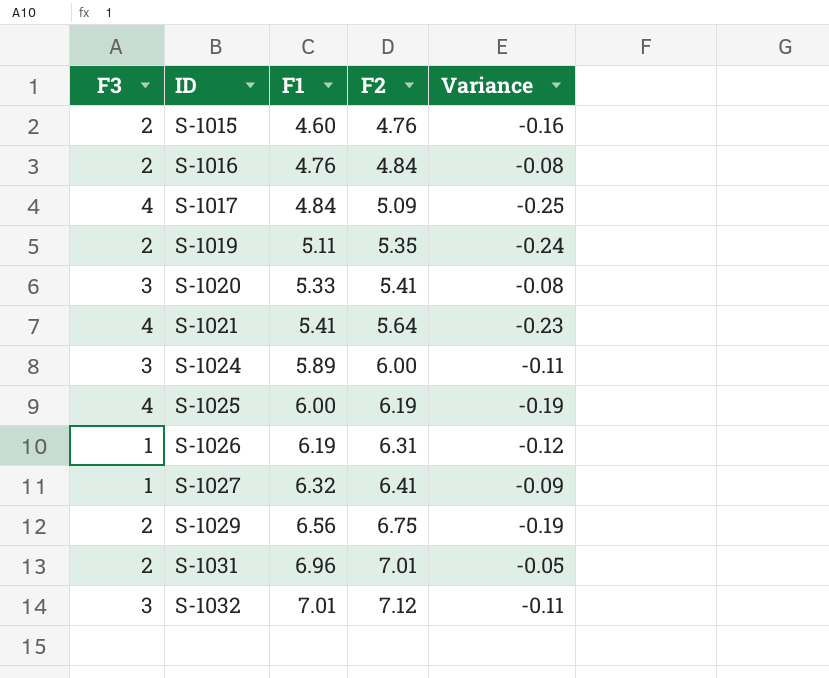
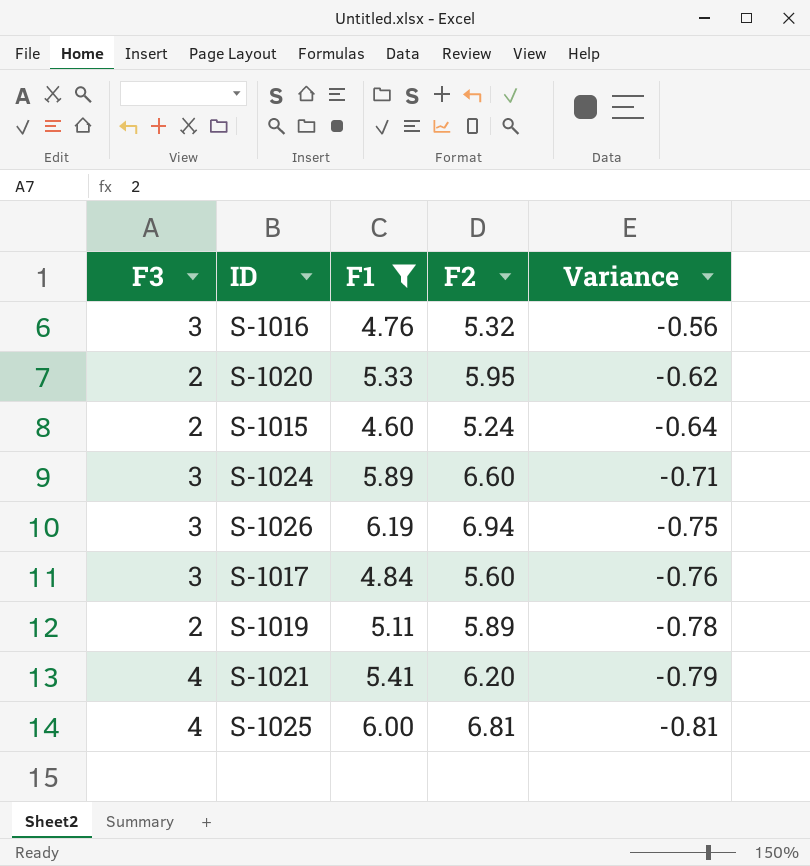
filter: none -> F1 <= 6.19
row order: ID ascending -> Variance descending
S-1016 | F3: 2 -> 3
S-1016 | F2: 4.84 -> 5.32
S-1016 | Variance: -0.08 -> -0.56
S-1020 | F3: 3 -> 2
S-1020 | F2: 5.41 -> 5.95
S-1020 | Variance: -0.08 -> -0.62
S-1015 | F2: 4.76 -> 5.24
S-1015 | Variance: -0.16 -> -0.64
S-1024 | F2: 6.00 -> 6.60
S-1024 | Variance: -0.11 -> -0.71
S-1026 | F3: 1 -> 3
S-1026 | F2: 6.31 -> 6.94
S-1026 | Variance: -0.12 -> -0.75
S-1017 | F3: 4 -> 3
S-1017 | F2: 5.09 -> 5.60
S-1017 | Variance: -0.25 -> -0.76
S-1019 | F2: 5.35 -> 5.89
S-1019 | Variance: -0.24 -> -0.78
S-1021 | F2: 5.64 -> 6.20
S-1021 | Variance: -0.23 -> -0.79
S-1025 | F2: 6.19 -> 6.81
S-1025 | Variance: -0.19 -> -0.81

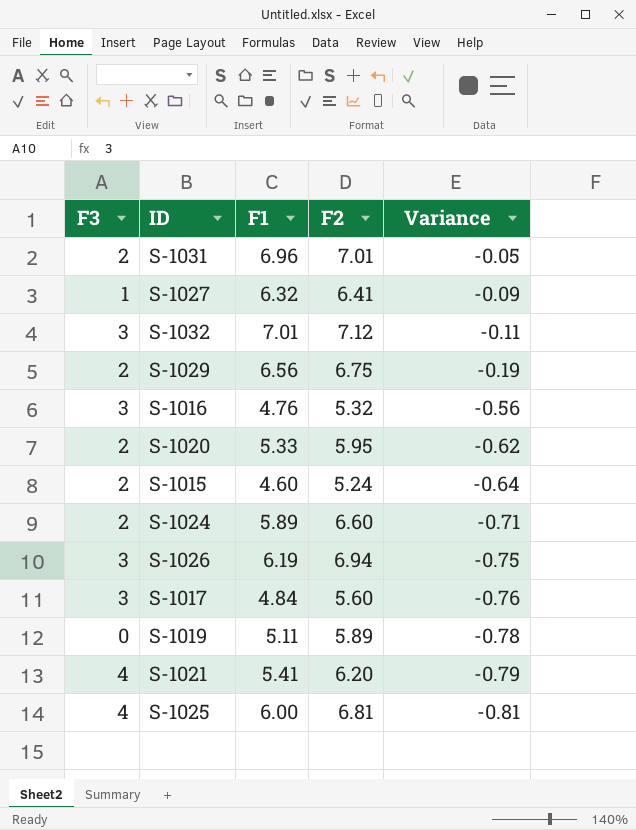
filter: F1 <= 6.19 -> none
S-1024 | F3: 3 -> 2
S-1019 | F3: 2 -> 0

